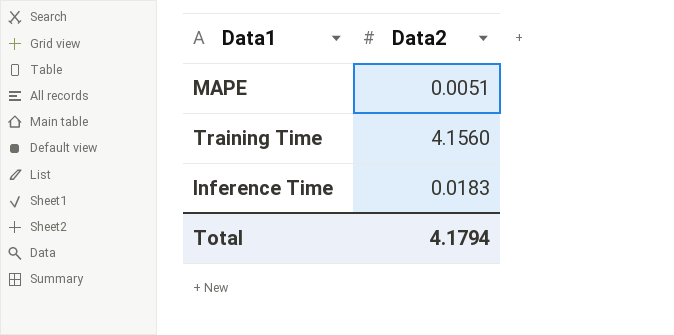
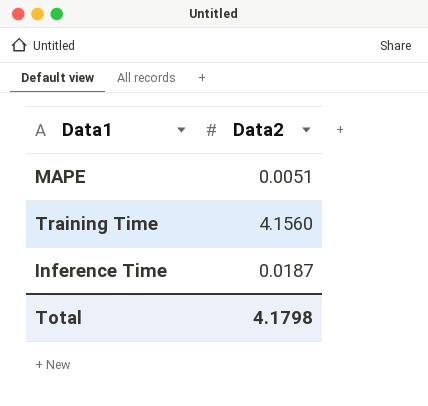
Inference Time | Data2: 0.0183 -> 0.0187
Total | Data2: 4.1794 -> 4.1798

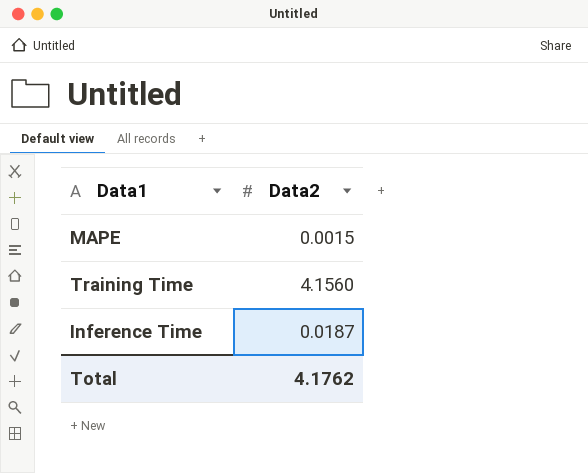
MAPE | Data2: 0.0051 -> 0.0015
Total | Data2: 4.1798 -> 4.1762

